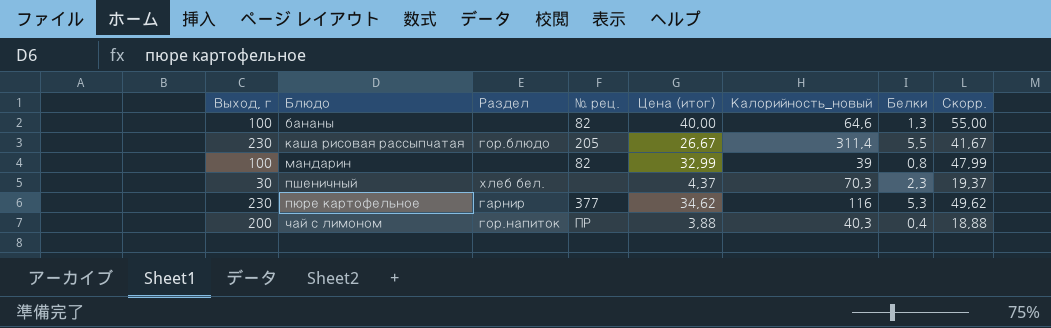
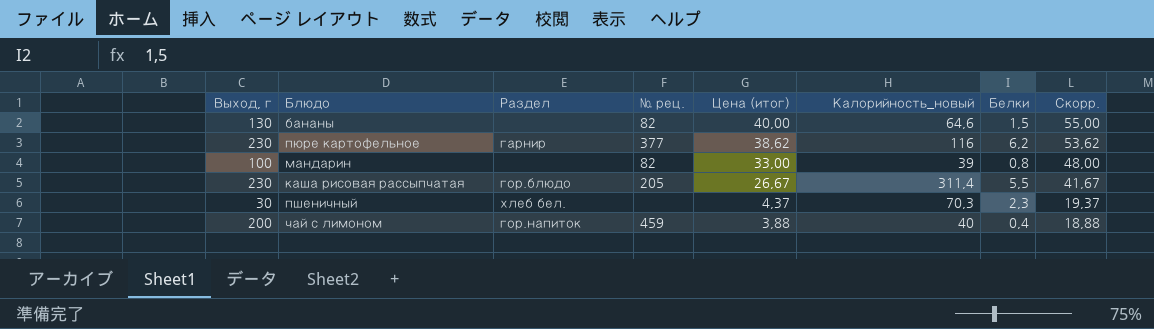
row order: Блюдо ascending -> Цена (итог) descending
бананы | Выход, г: 100 -> 130
бананы | Белки: 1,3 -> 1,5
пюре картофельное | Цена (итог): 34,62 -> 38,62
пюре картофельное | Белки: 5,3 -> 6,2
пюре картофельное | Скорр.: 49,62 -> 53,62
мандарин | Цена (итог): 32,99 -> 33,00
мандарин | Скорр.: 47,99 -> 48,00
чай с лимоном | № рец.: ПР -> 459
чай с лимоном | Калорийность_новый: 40,3 -> 40

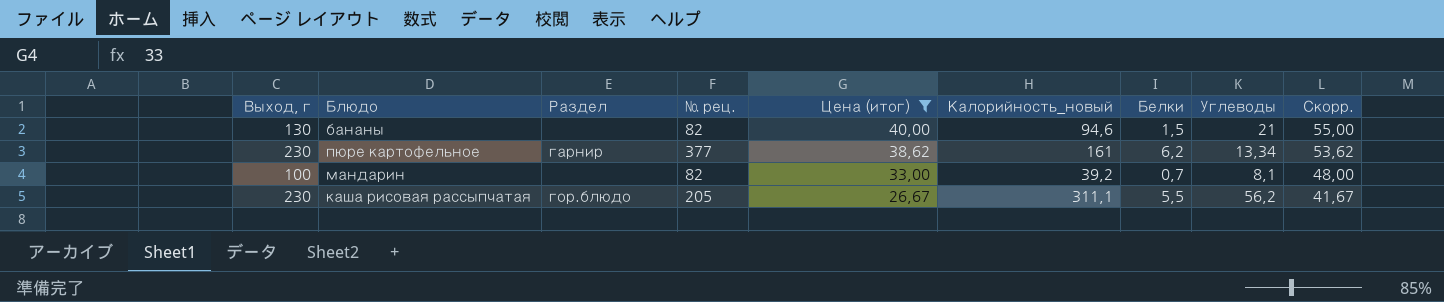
filter: none -> Цена (итог) >= 26,67
column Углеводы | position: none -> 8
бананы | Калорийность_новый: 64,6 -> 94,6
пюре картофельное | Калорийность_новый: 116 -> 161
мандарин | Калорийность_новый: 39 -> 39,2
мандарин | Белки: 0,8 -> 0,7
каша рисовая рассыпчатая | Калорийность_новый: 311,4 -> 311,1

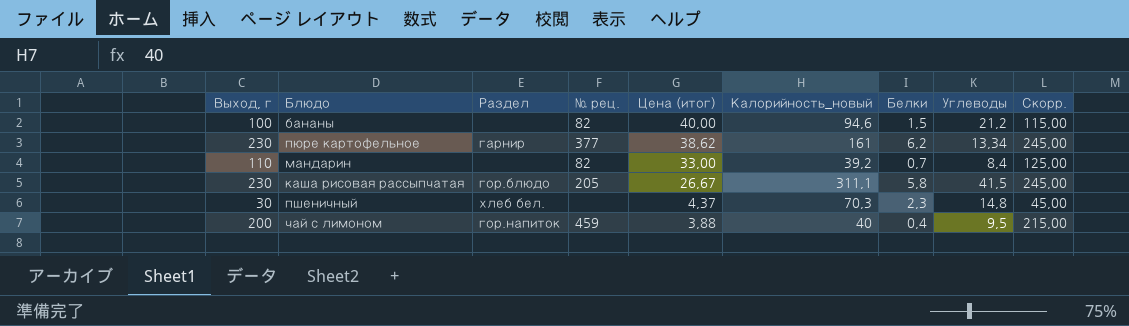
filter: Цена (итог) >= 26,67 -> none
column Скорр. | formula: [Цена (итог)] + 15 -> [Выход, г] + 15
бананы | Выход, г: 130 -> 100
бананы | Углеводы: 21 -> 21,2
мандарин | Выход, г: 100 -> 110
мандарин | Углеводы: 8,1 -> 8,4
каша рисовая рассыпчатая | Белки: 5,5 -> 5,8
каша рисовая рассыпчатая | Углеводы: 56,2 -> 41,5

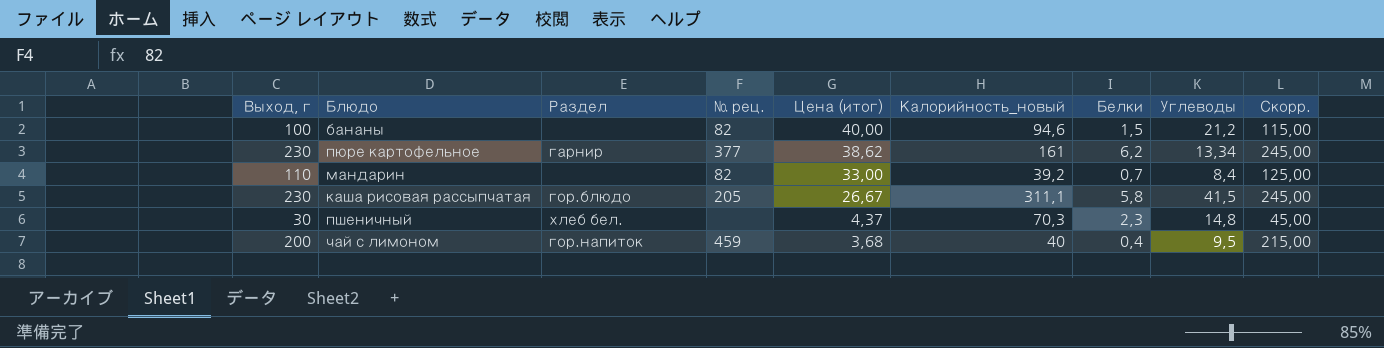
чай с лимоном | Цена (итог): 3,88 -> 3,68

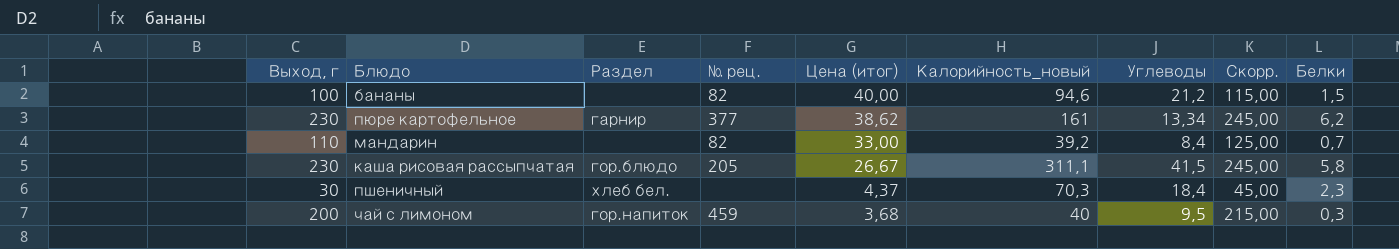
column Белки | position: 7 -> 9
пшеничный | Углеводы: 14,8 -> 18,4
чай с лимоном | Белки: 0,4 -> 0,3

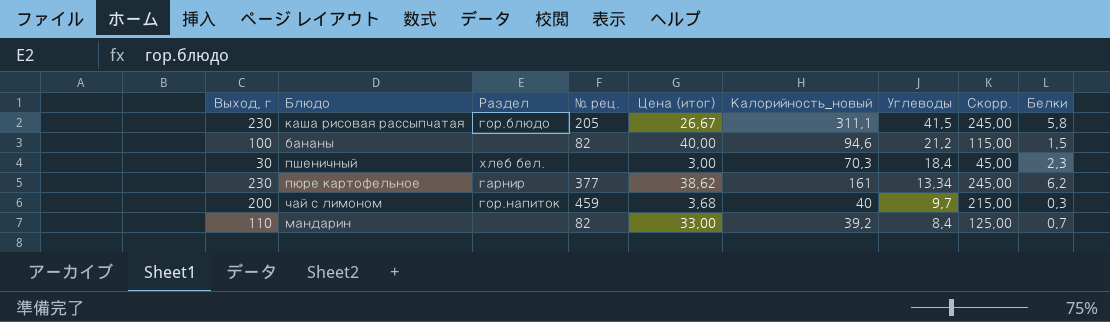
row order: Цена (итог) descending -> Углеводы descending
пшеничный | Цена (итог): 4,37 -> 3,00
чай с лимоном | Углеводы: 9,5 -> 9,7

